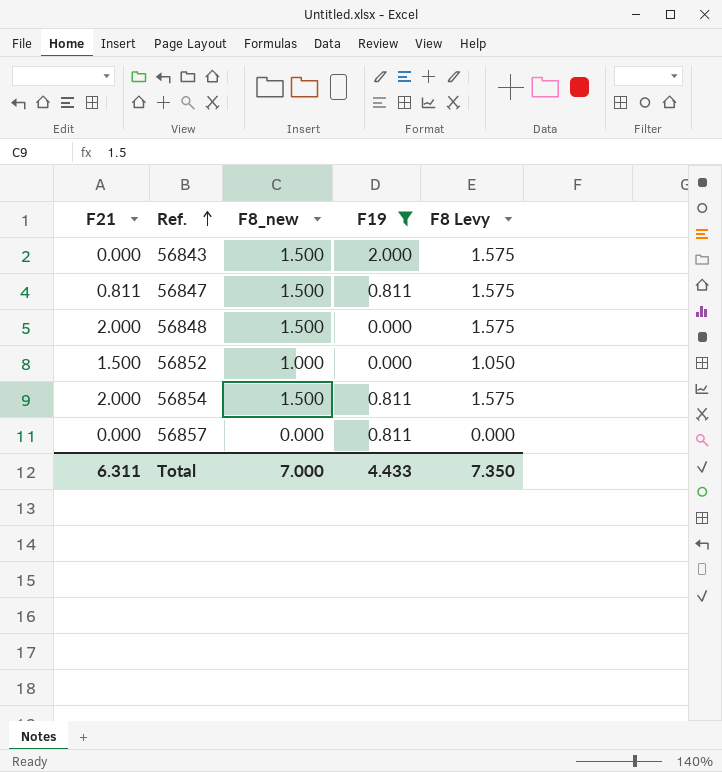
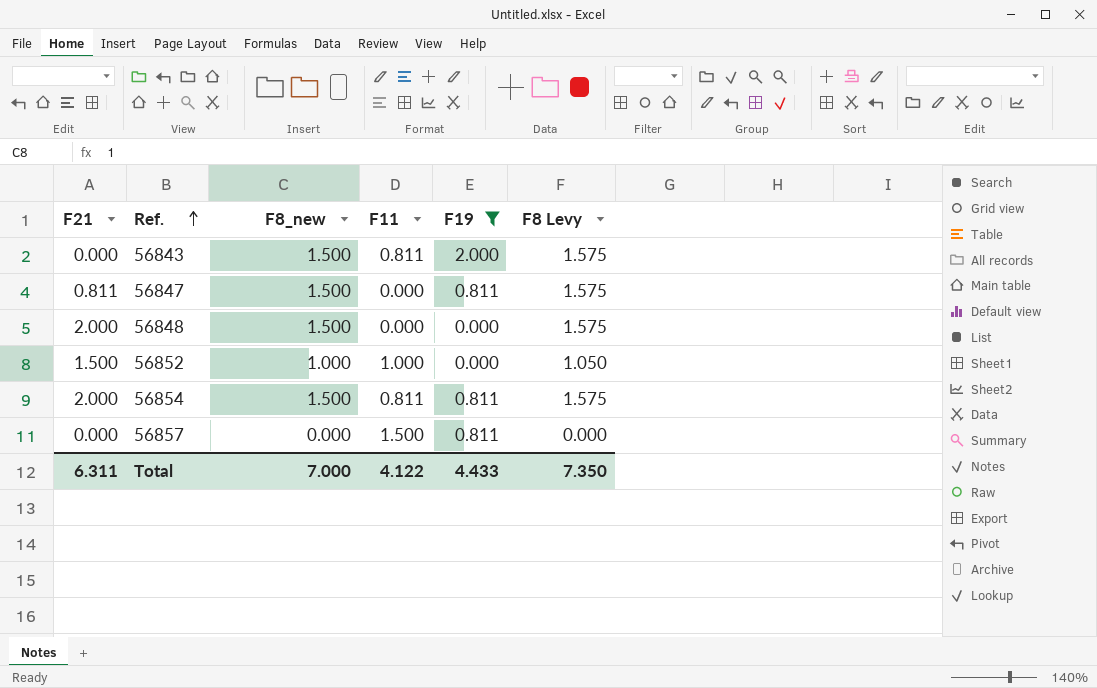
column F11 | position: none -> 4

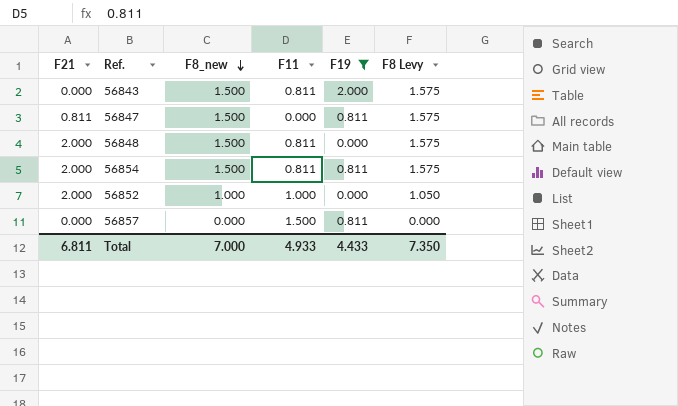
row order: Ref. ascending -> F8_new descending
56848 | F11: 0.000 -> 0.811
56852 | F21: 1.500 -> 2.000
Total | F21: 6.311 -> 6.811
Total | F11: 4.122 -> 4.933

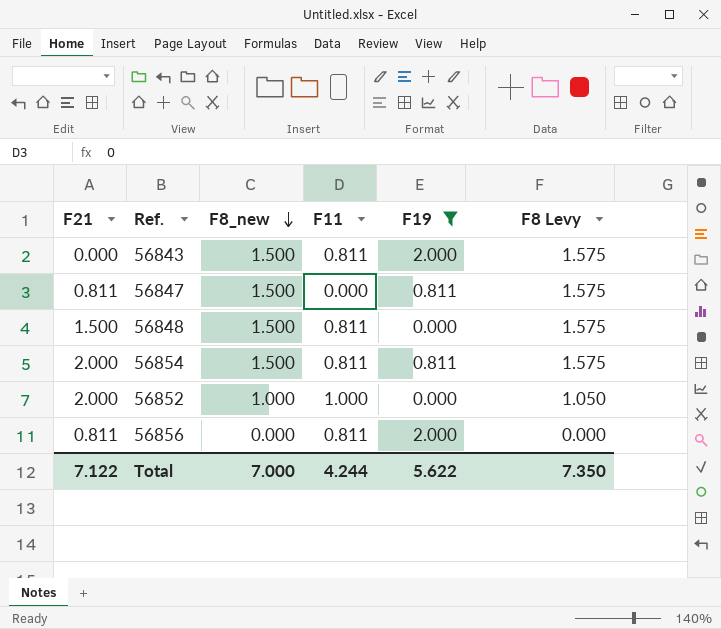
row 56857: 0.000 | 0.000 | 1.500 | 0.811 | 0.000 -> none
56848 | F21: 2.000 -> 1.500
row 56856: none -> 0.811 | 0.000 | 0.811 | 2.000 | 0.000
Total | F21: 6.811 -> 7.122
Total | F11: 4.933 -> 4.244
Total | F19: 4.433 -> 5.622

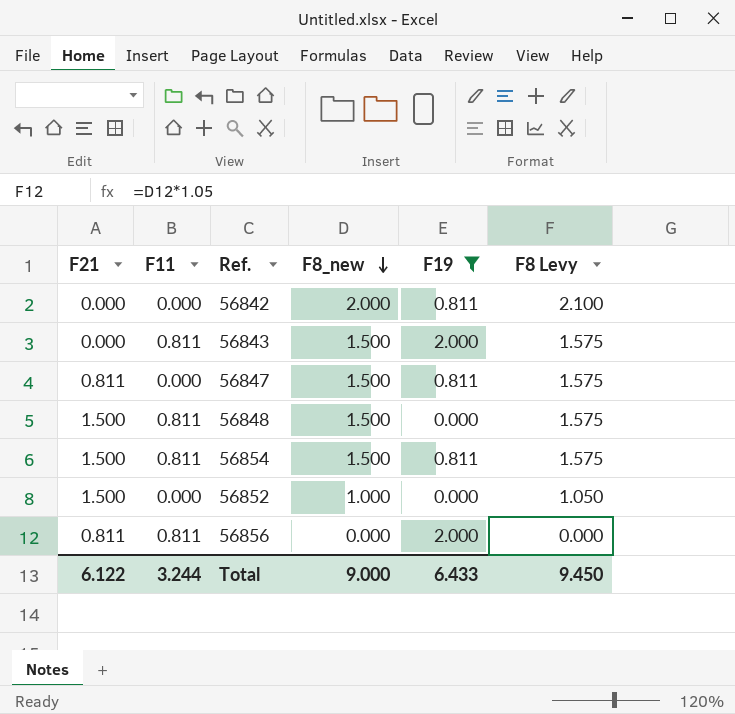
column F11 | position: 4 -> 2
row 56842: none -> 0.000 | 0.000 | 2.000 | 0.811 | 2.100
56854 | F21: 2.000 -> 1.500
56852 | F21: 2.000 -> 1.500
56852 | F11: 1.000 -> 0.000
Total | F21: 7.122 -> 6.122
Total | F11: 4.244 -> 3.244
Total | F8_new: 7.000 -> 9.000
Total | F19: 5.622 -> 6.433
Total | F8 Levy: 7.350 -> 9.450

